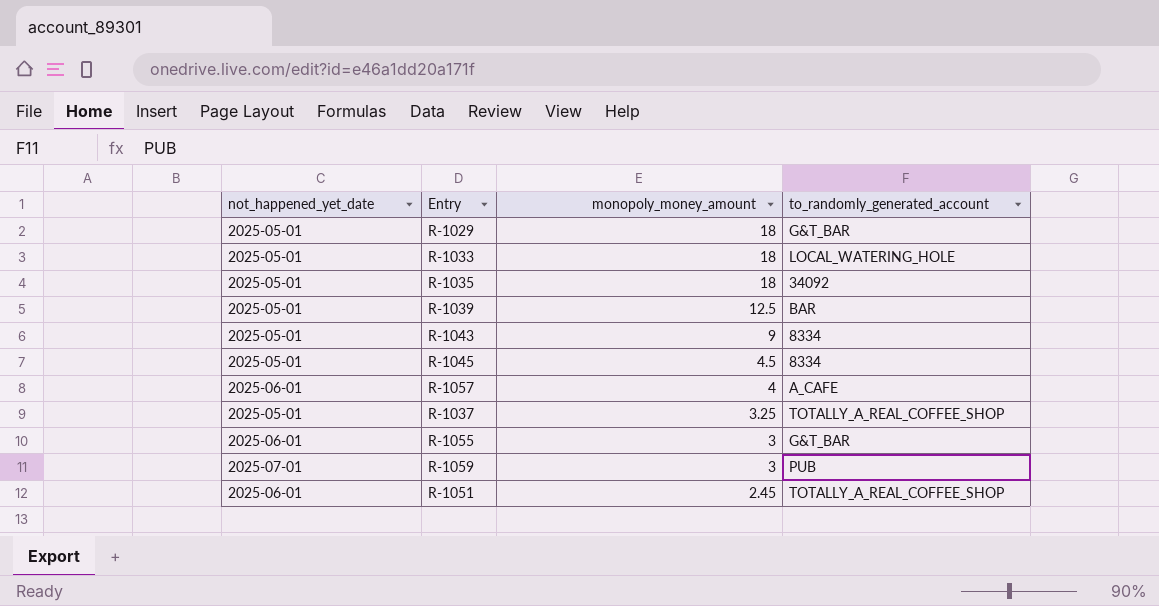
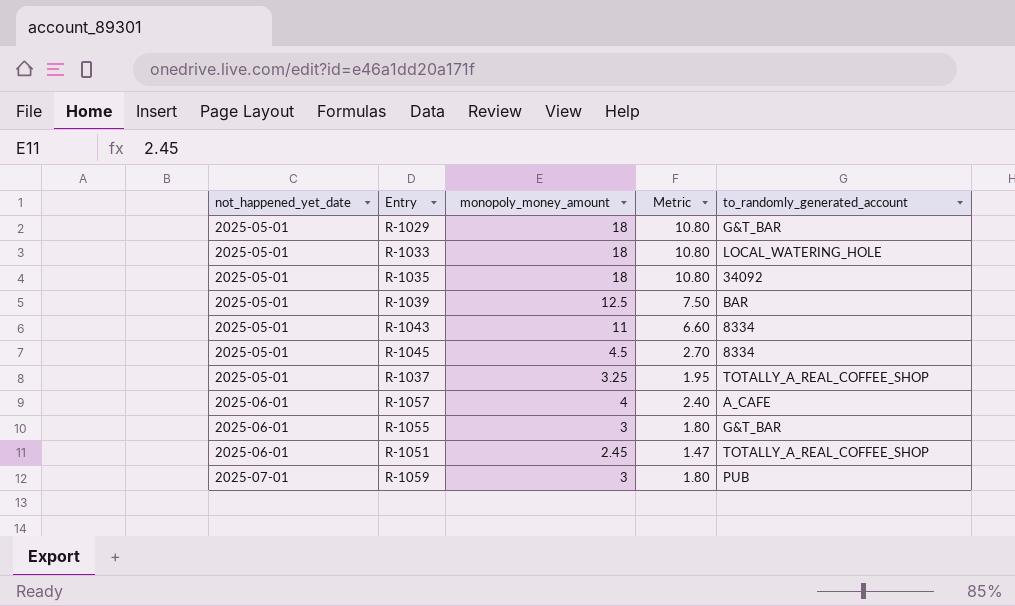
row order: monopoly_money_amount descending -> not_happened_yet_date ascending
column Metric | formula: none -> [monopoly_money_amount] * 0.6
R-1043 | monopoly_money_amount: 9 -> 11

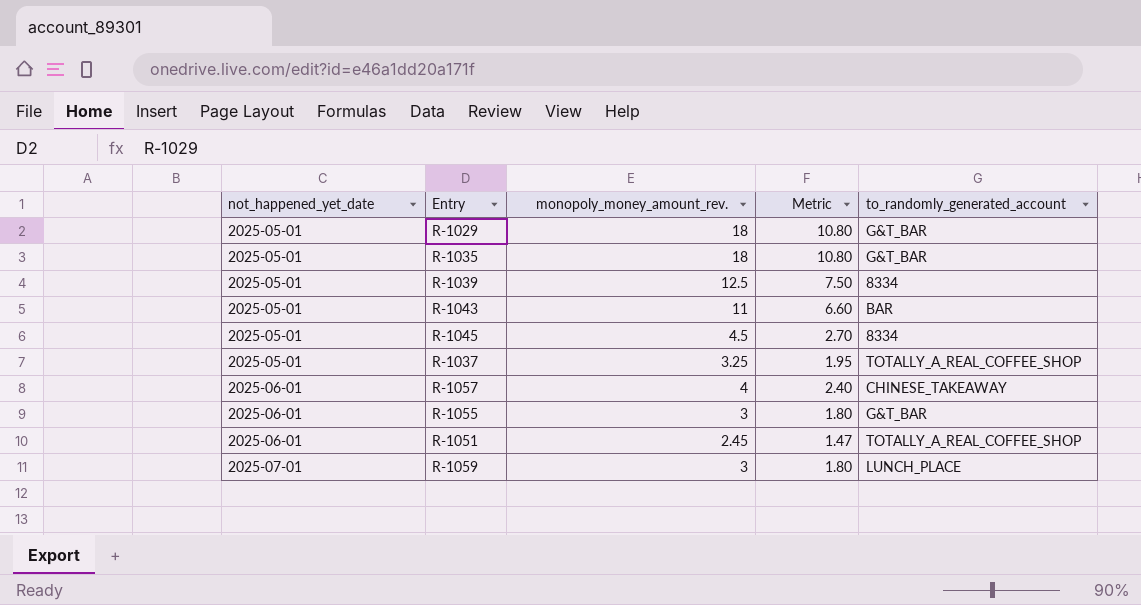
column name: monopoly_money_amount -> monopoly_money_amount_rev.
row R-1033: 2025-05-01 | 18 | 10.80 | LOCAL_WATERING_HOLE -> none
R-1035 | to_randomly_generated_account: 34092 -> G&T_BAR
R-1039 | to_randomly_generated_account: BAR -> 8334
R-1043 | to_randomly_generated_account: 8334 -> BAR
R-1057 | to_randomly_generated_account: A_CAFE -> CHINESE_TAKEAWAY
R-1059 | to_randomly_generated_account: PUB -> LUNCH_PLACE

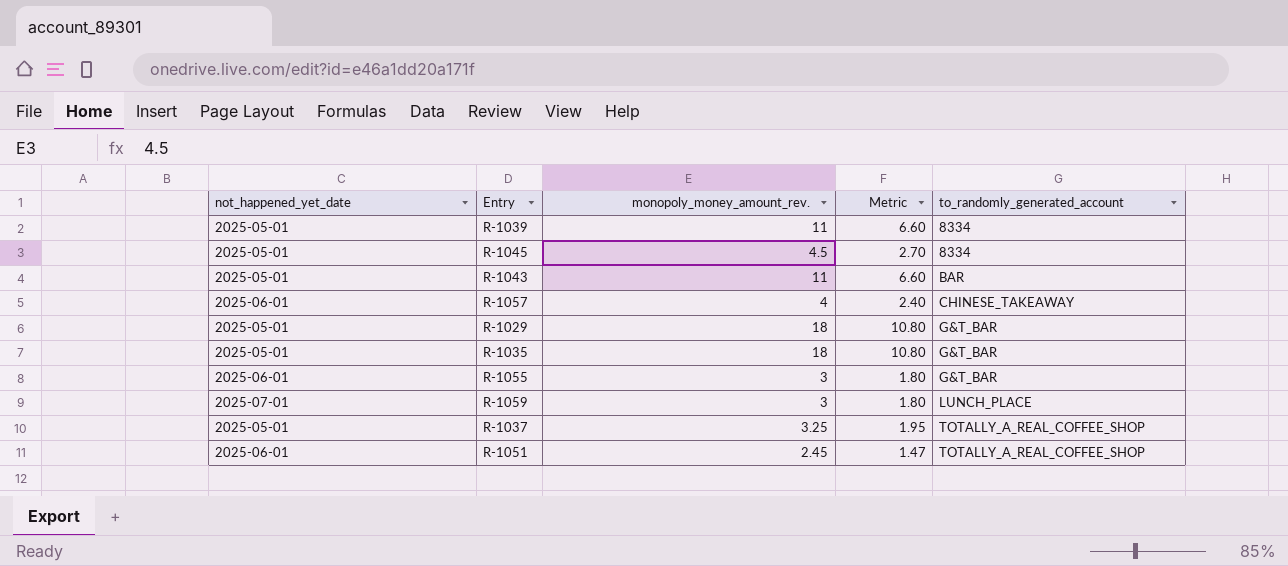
row order: not_happened_yet_date ascending -> to_randomly_generated_account ascending
R-1039 | monopoly_money_amount_rev.: 12.5 -> 11
R-1039 | Metric: 7.50 -> 6.60

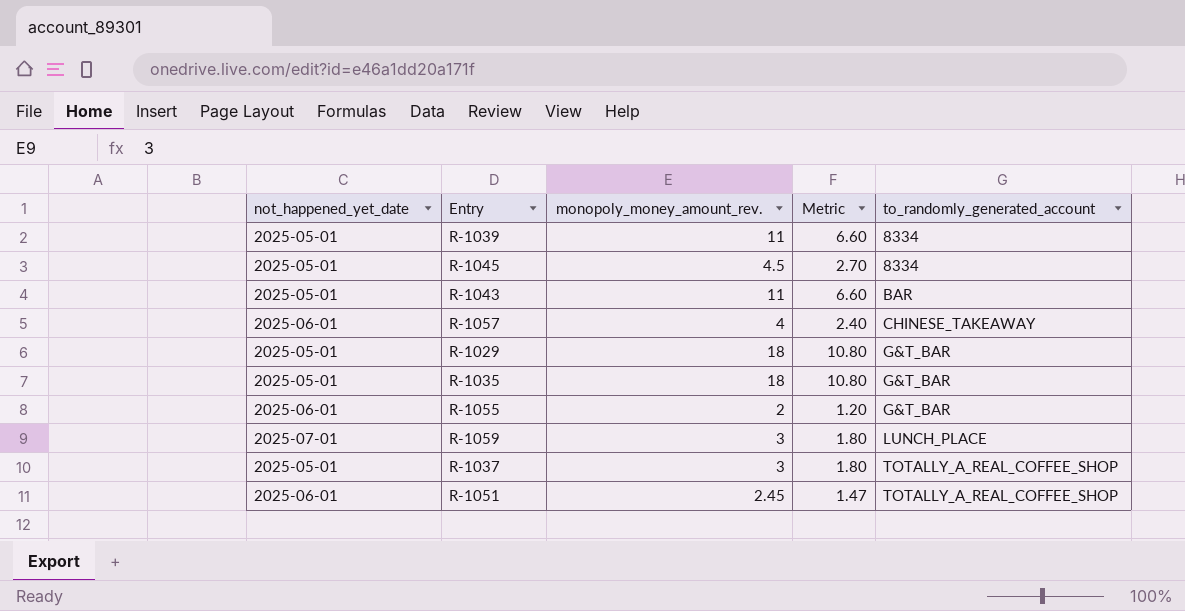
R-1055 | monopoly_money_amount_rev.: 3 -> 2
R-1055 | Metric: 1.80 -> 1.20
R-1037 | monopoly_money_amount_rev.: 3.25 -> 3
R-1037 | Metric: 1.95 -> 1.80

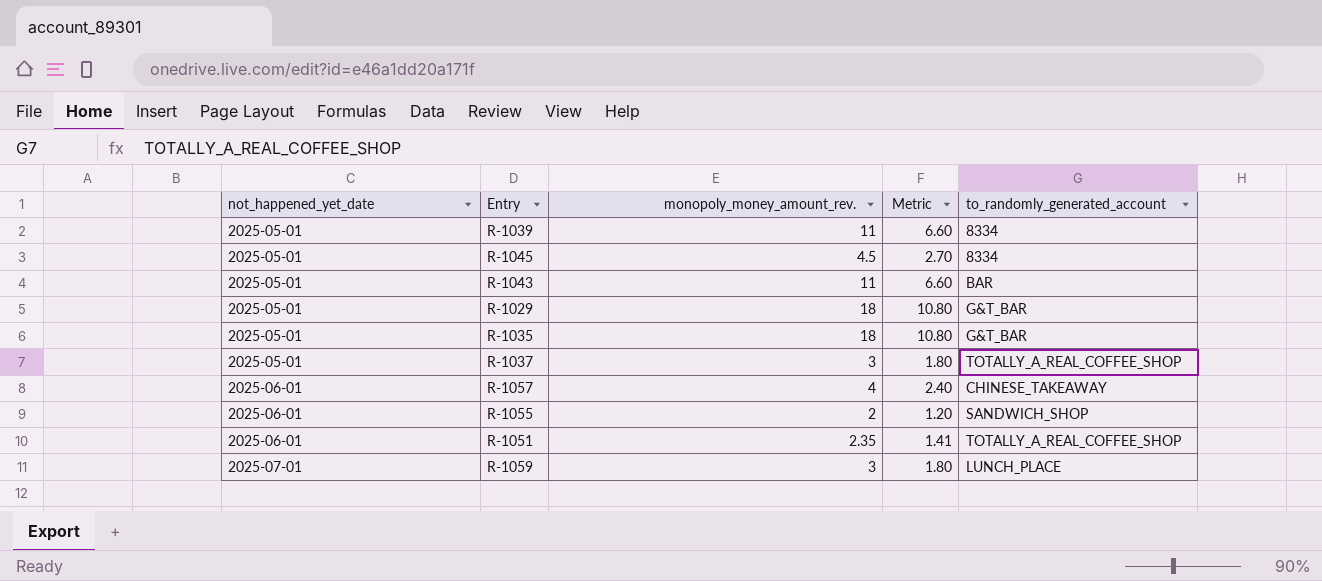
row order: to_randomly_generated_account ascending -> not_happened_yet_date ascending
R-1055 | to_randomly_generated_account: G&T_BAR -> SANDWICH_SHOP
R-1051 | monopoly_money_amount_rev.: 2.45 -> 2.35
R-1051 | Metric: 1.47 -> 1.41

